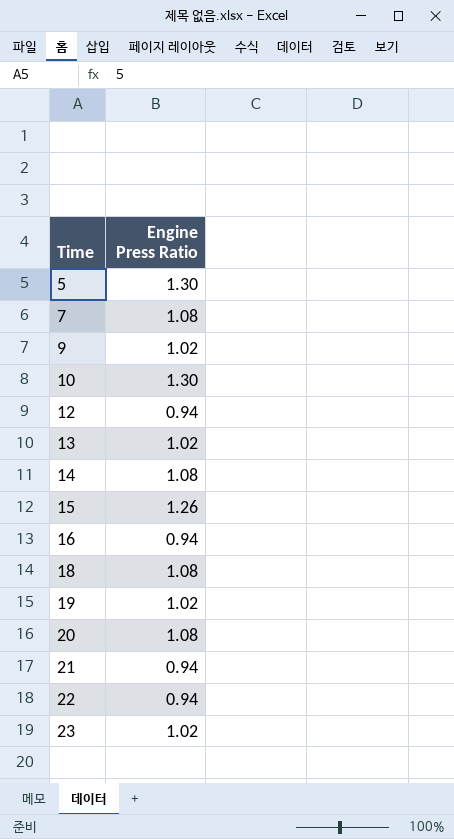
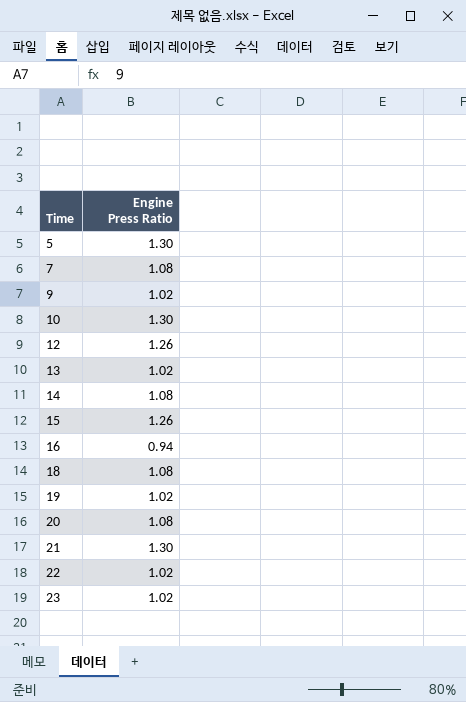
12 | Engine Press Ratio: 0.94 -> 1.26
21 | Engine Press Ratio: 0.94 -> 1.30
22 | Engine Press Ratio: 0.94 -> 1.02

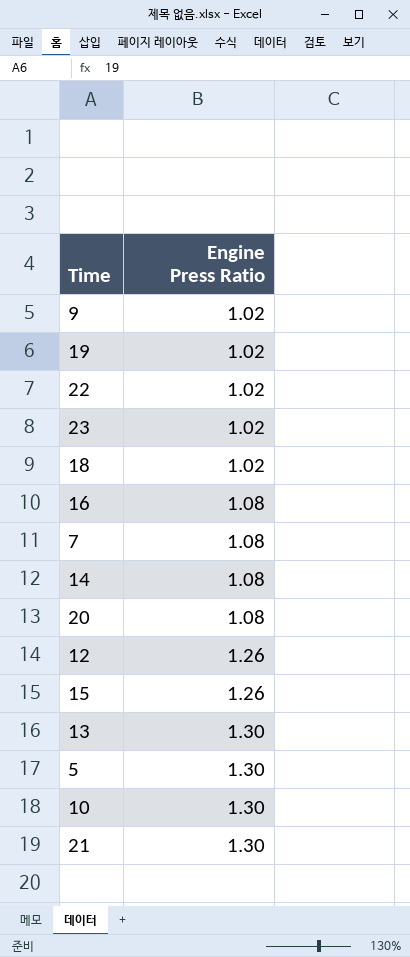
row order: Time ascending -> Engine Press Ratio ascending
18 | Engine Press Ratio: 1.08 -> 1.02
16 | Engine Press Ratio: 0.94 -> 1.08
13 | Engine Press Ratio: 1.02 -> 1.30

